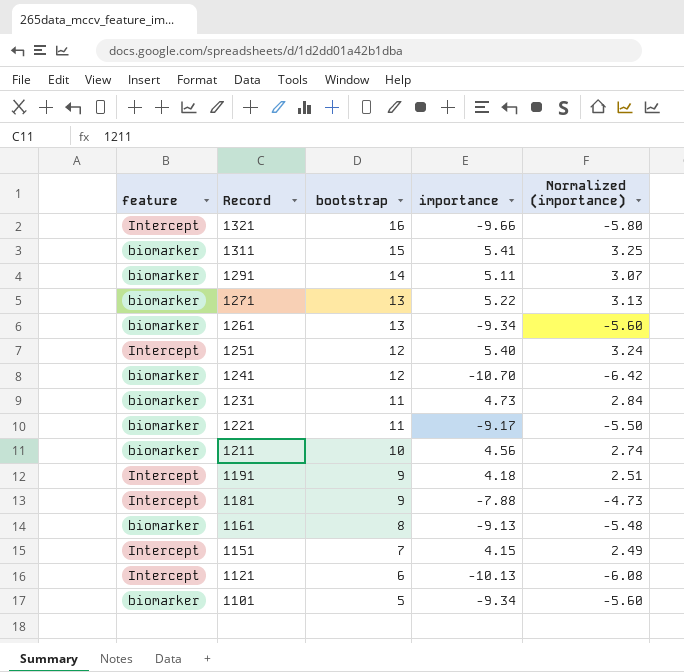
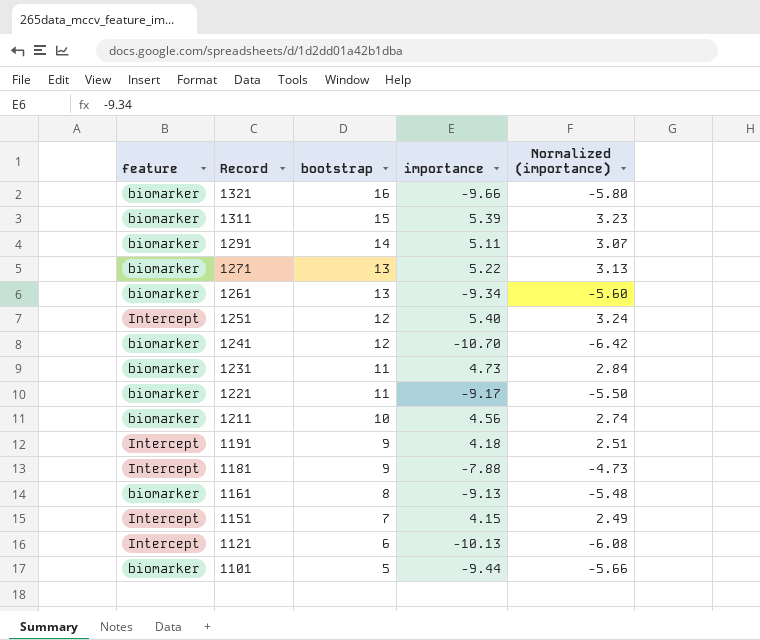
1321 | feature: Intercept -> biomarker
1311 | importance: 5.41 -> 5.39
1311 | Normalized (importance): 3.25 -> 3.23
1101 | importance: -9.34 -> -9.44
1101 | Normalized (importance): -5.60 -> -5.66

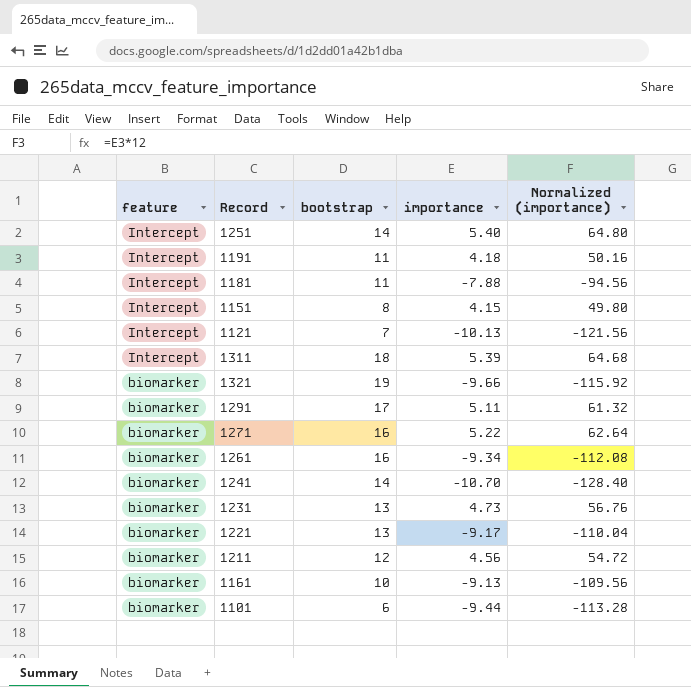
row order: Record descending -> feature descending
column Normalized (importance) | formula: [importance] * 0.6 -> [importance] * 12
1251 | bootstrap: 12 -> 14
1191 | bootstrap: 9 -> 11
1181 | bootstrap: 9 -> 11
1151 | bootstrap: 7 -> 8
1121 | bootstrap: 6 -> 7
1311 | feature: biomarker -> Intercept
1311 | bootstrap: 15 -> 18
1321 | bootstrap: 16 -> 19
1291 | bootstrap: 14 -> 17
1271 | bootstrap: 13 -> 16
1261 | bootstrap: 13 -> 16
1241 | bootstrap: 12 -> 14
1231 | bootstrap: 11 -> 13
1221 | bootstrap: 11 -> 13
1211 | bootstrap: 10 -> 12
1161 | bootstrap: 8 -> 10
1101 | bootstrap: 5 -> 6

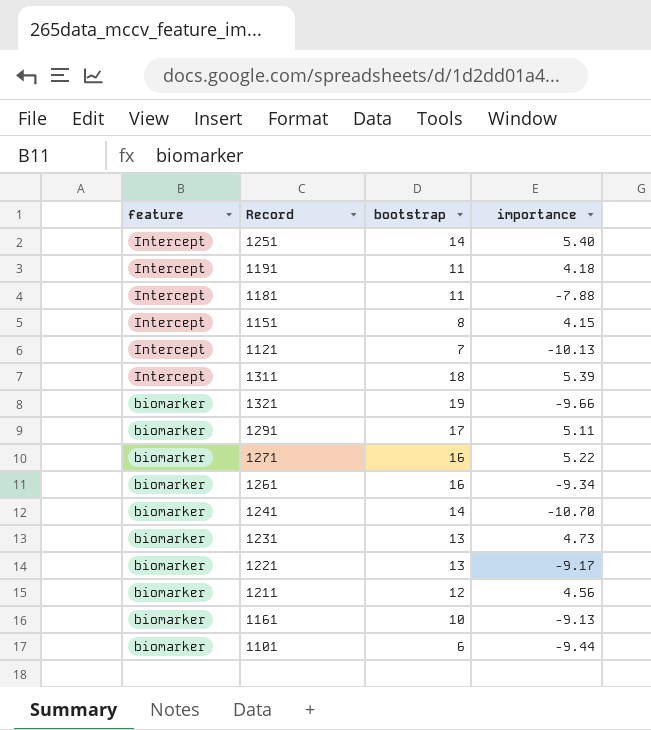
column Normalized (importance) | formula: [importance] * 12 -> none

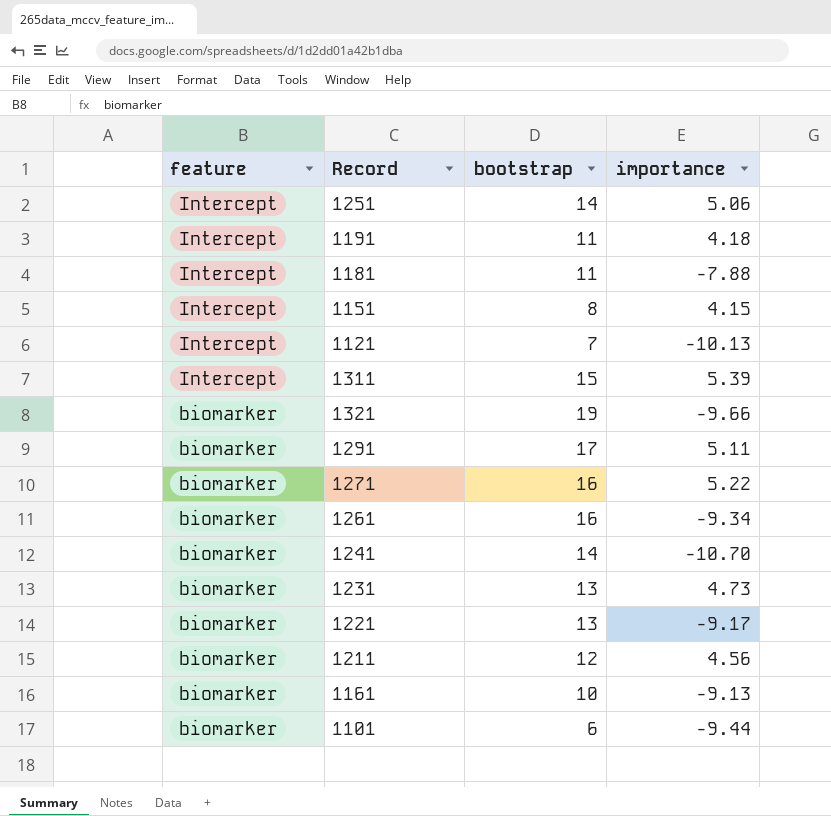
1251 | importance: 5.40 -> 5.06
1311 | bootstrap: 18 -> 15

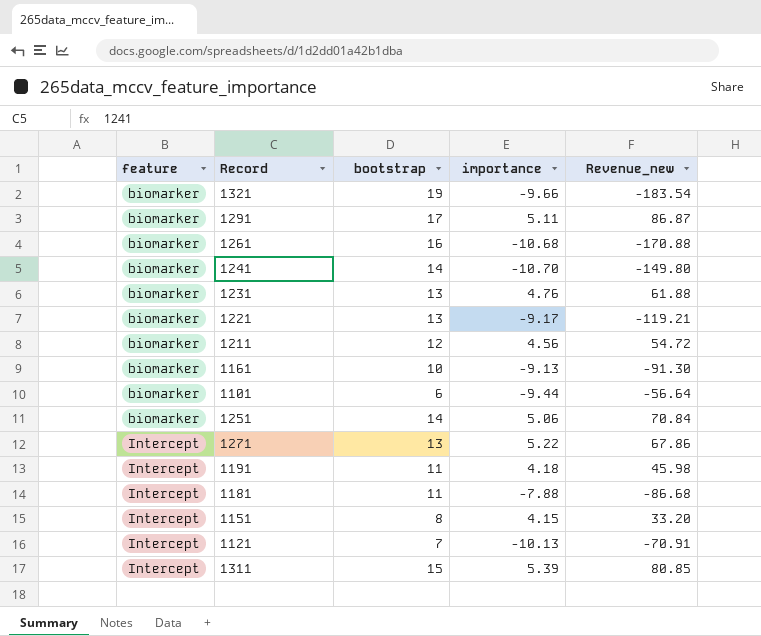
row order: feature descending -> feature ascending
column Revenue_new | formula: none -> [bootstrap] * [importance]
1261 | importance: -9.34 -> -10.68
1231 | importance: 4.73 -> 4.76
1251 | feature: Intercept -> biomarker
1271 | feature: biomarker -> Intercept
1271 | bootstrap: 16 -> 13

